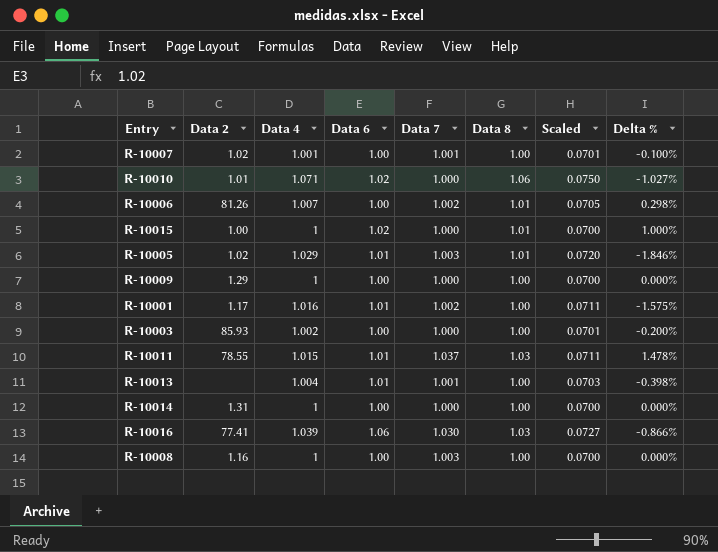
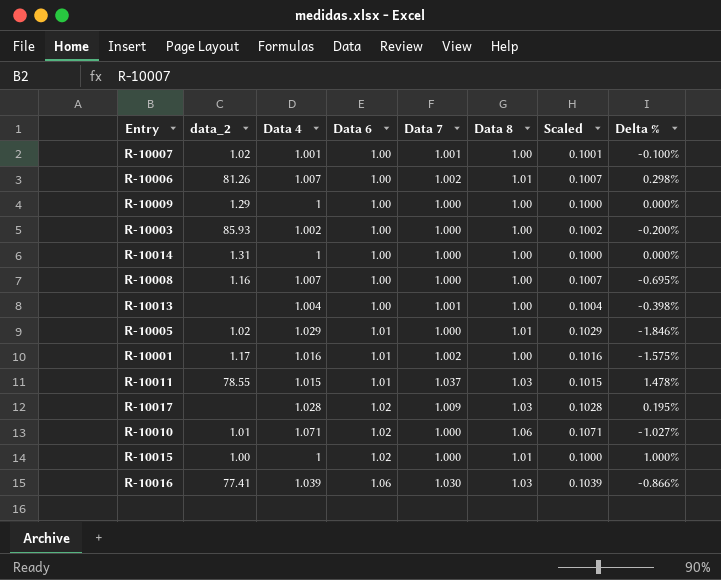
row order: none -> Data 6 ascending
column name: Data 2 -> data_2
column Scaled | formula: [Data 4] * 0.07 -> [Data 4] * 0.1
R-10008 | Data 4: 1 -> 1.007
R-10008 | Data 7: 1.003 -> 1.000
R-10008 | Delta %: 0.000% -> -0.695%
R-10013 | Data 6: 1.01 -> 1.00
R-10005 | Data 7: 1.003 -> 1.000
row R-10017: none -> none | 1.028 | 1.02 | 1.009 | 1.03 | 0.1028 | 0.195%

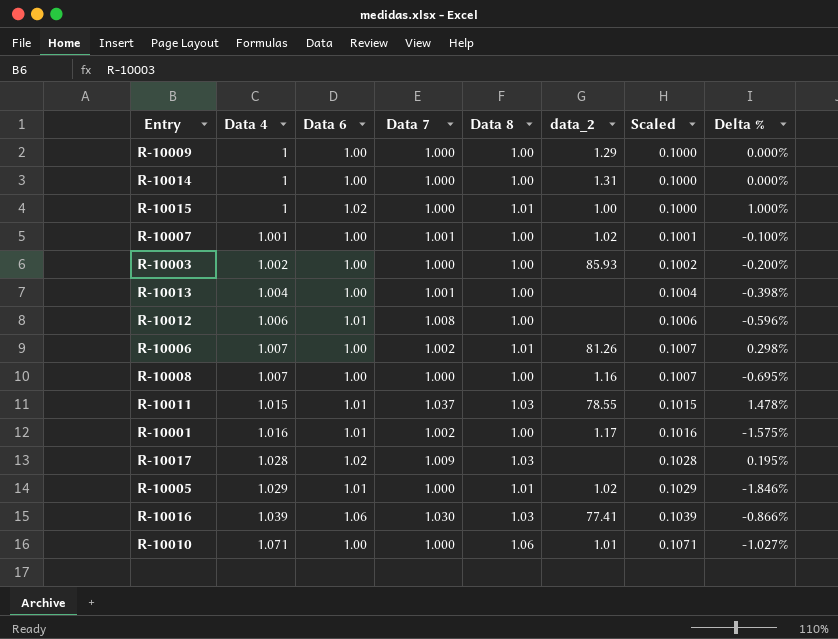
row order: Data 6 ascending -> Data 4 ascending
column data_2 | position: 2 -> 6
row R-10012: none -> 1.006 | 1.01 | 1.008 | 1.00 | none | 0.1006 | -0.596%
R-10010 | Data 6: 1.02 -> 1.00

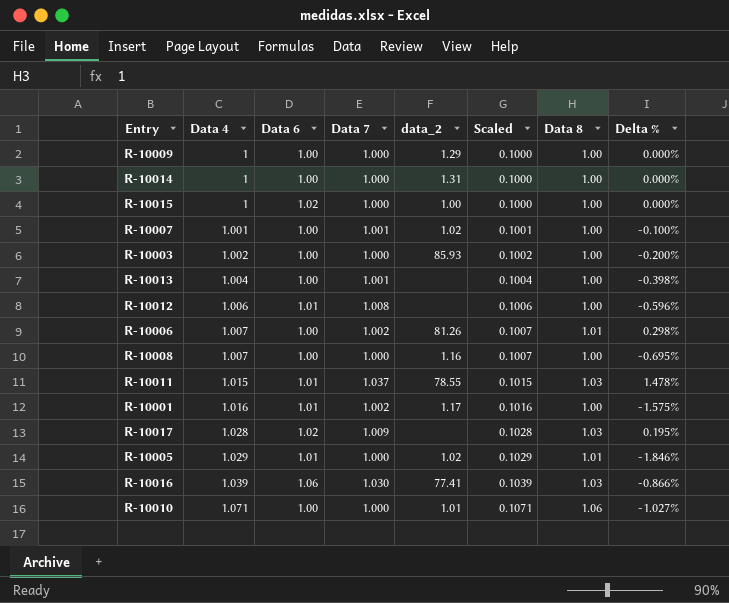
column Data 8 | position: 5 -> 7
R-10015 | Data 8: 1.01 -> 1.00
R-10015 | Delta %: 1.000% -> 0.000%

